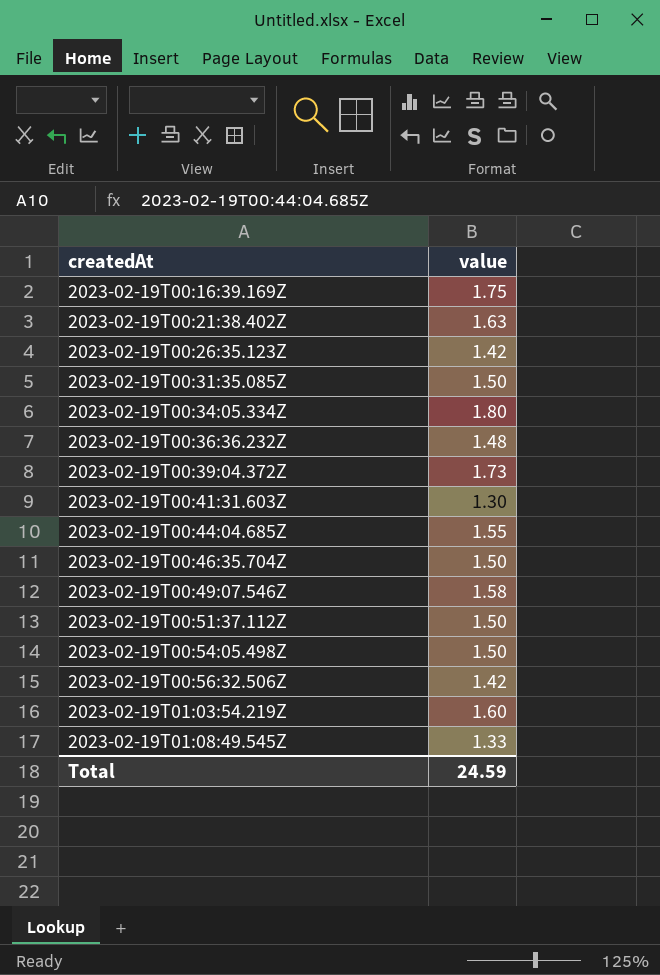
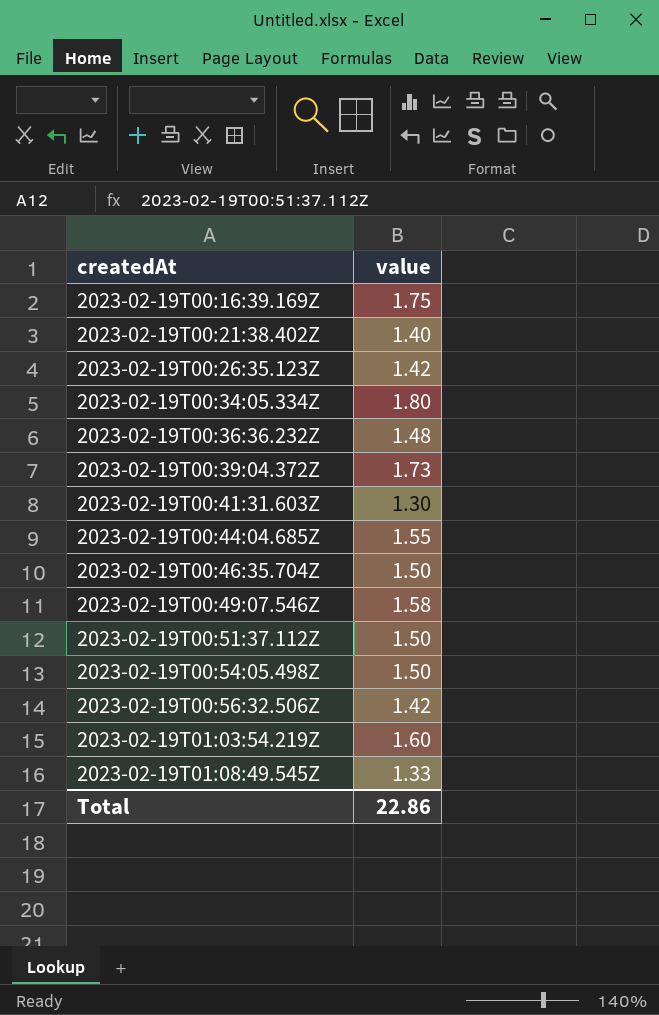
row 2023-02-19T00:31:35.085Z: 1.50 -> none
2023-02-19T00:21:38.402Z | value: 1.63 -> 1.40
Total | value: 24.59 -> 22.86

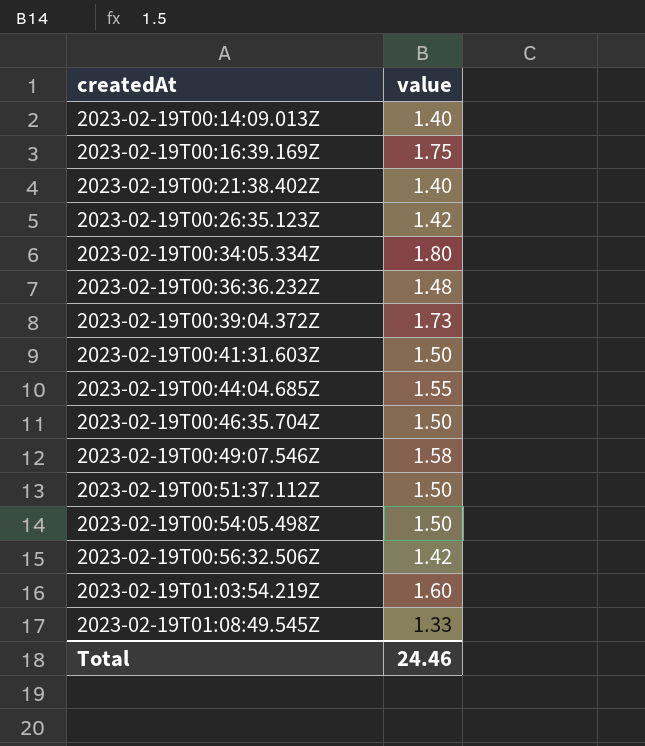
row 2023-02-19T00:14:09.013Z: none -> 1.40
2023-02-19T00:41:31.603Z | value: 1.30 -> 1.50
Total | value: 22.86 -> 24.46

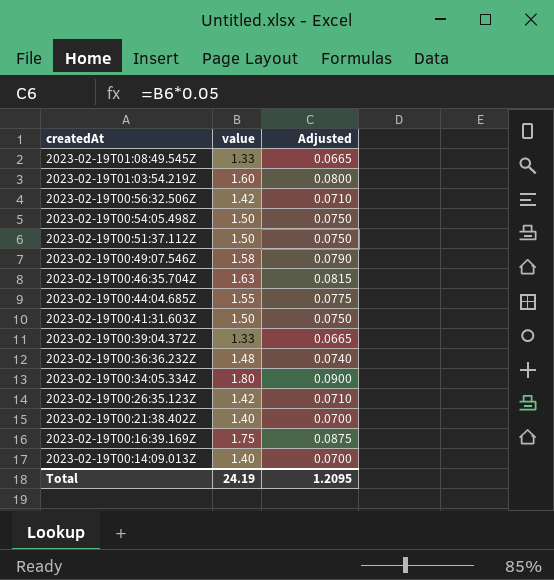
row order: createdAt ascending -> createdAt descending
column Adjusted | formula: none -> [value] * 0.05
2023-02-19T00:46:35.704Z | value: 1.50 -> 1.63
2023-02-19T00:39:04.372Z | value: 1.73 -> 1.33
Total | value: 24.46 -> 24.19

